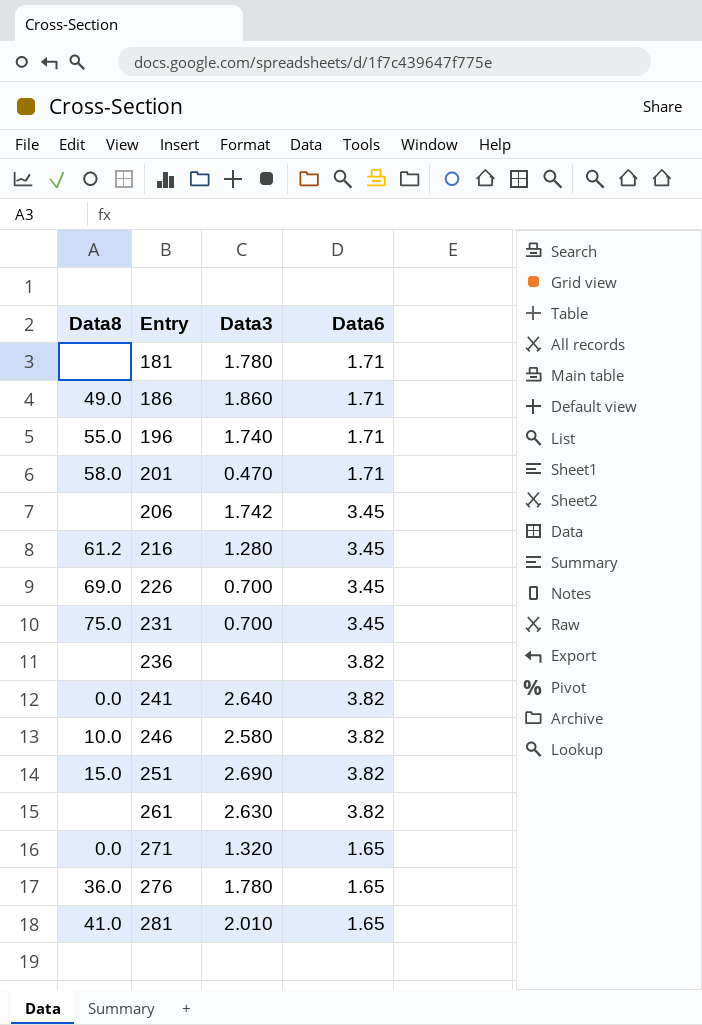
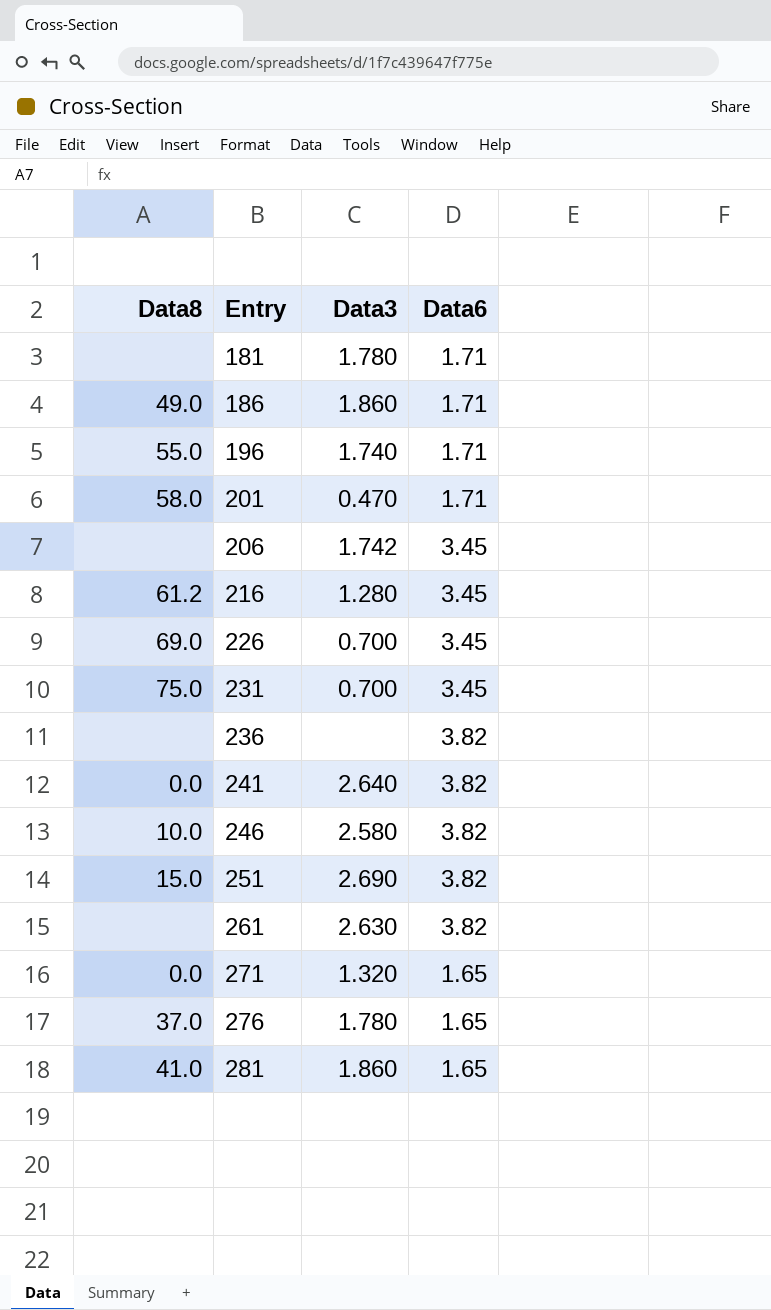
276 | Data8: 36.0 -> 37.0
281 | Data3: 2.010 -> 1.860

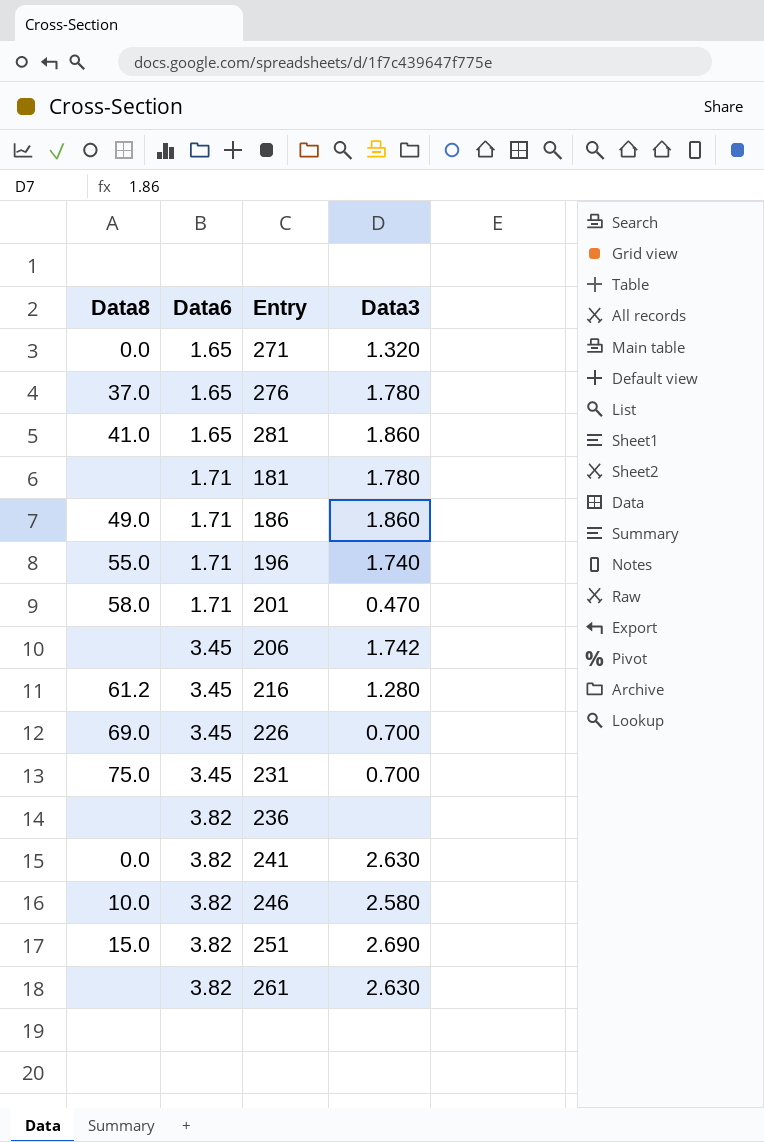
row order: Entry ascending -> Data6 ascending
column Data6 | position: 4 -> 2
241 | Data3: 2.640 -> 2.630

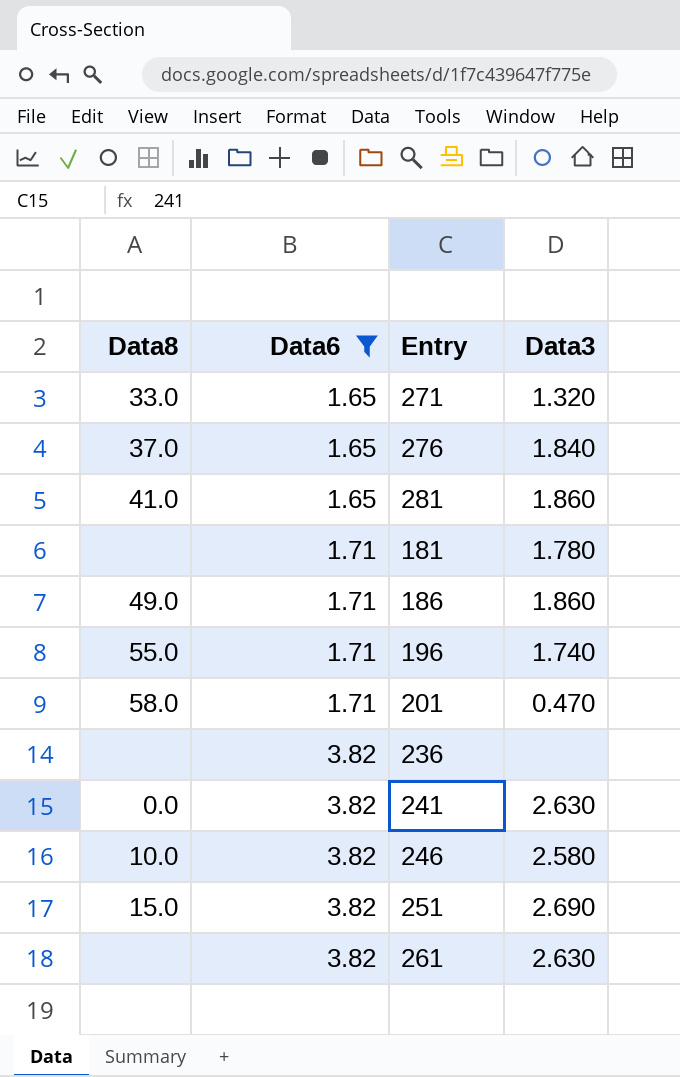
filter: none -> Data6 != 3.45
271 | Data8: 0.0 -> 33.0
276 | Data3: 1.780 -> 1.840

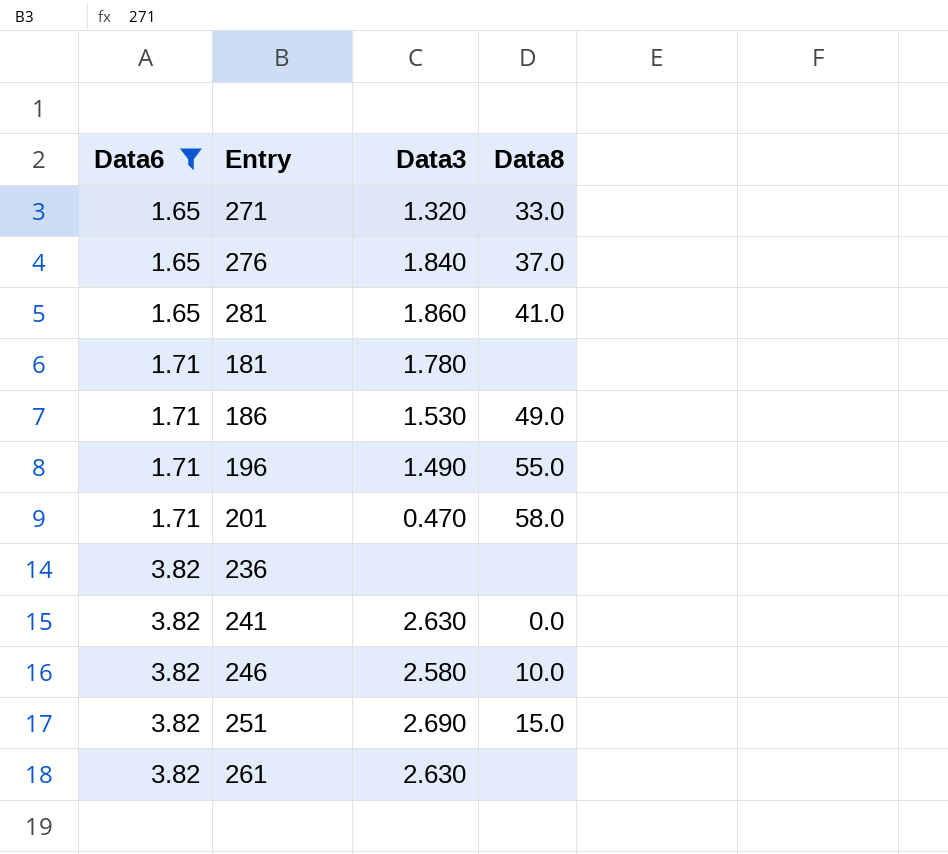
column Data8 | position: 1 -> 4
186 | Data3: 1.860 -> 1.530
196 | Data3: 1.740 -> 1.490

